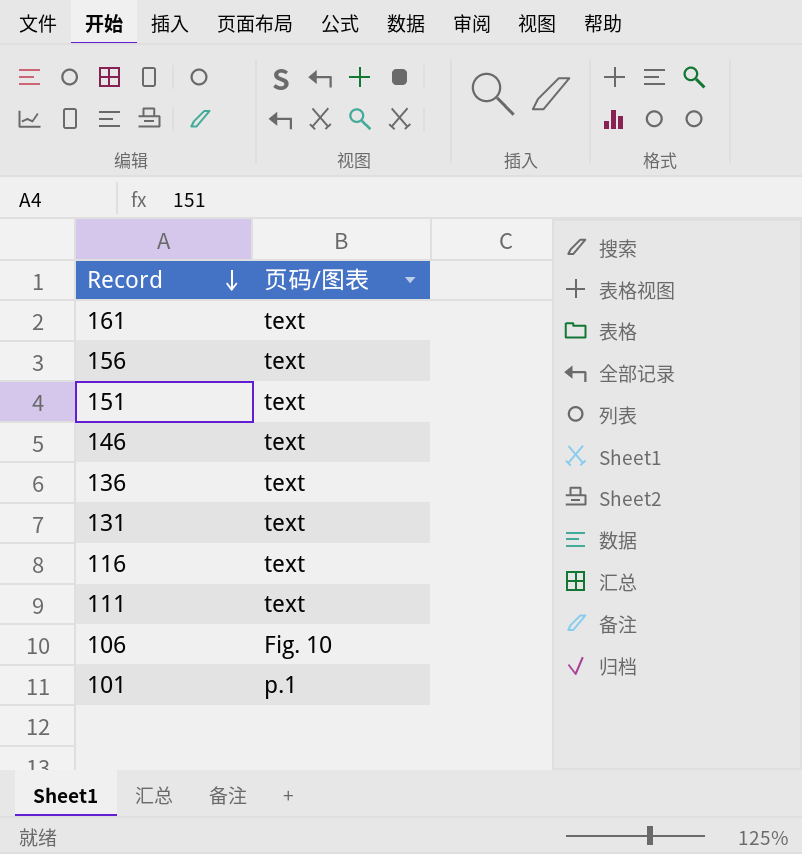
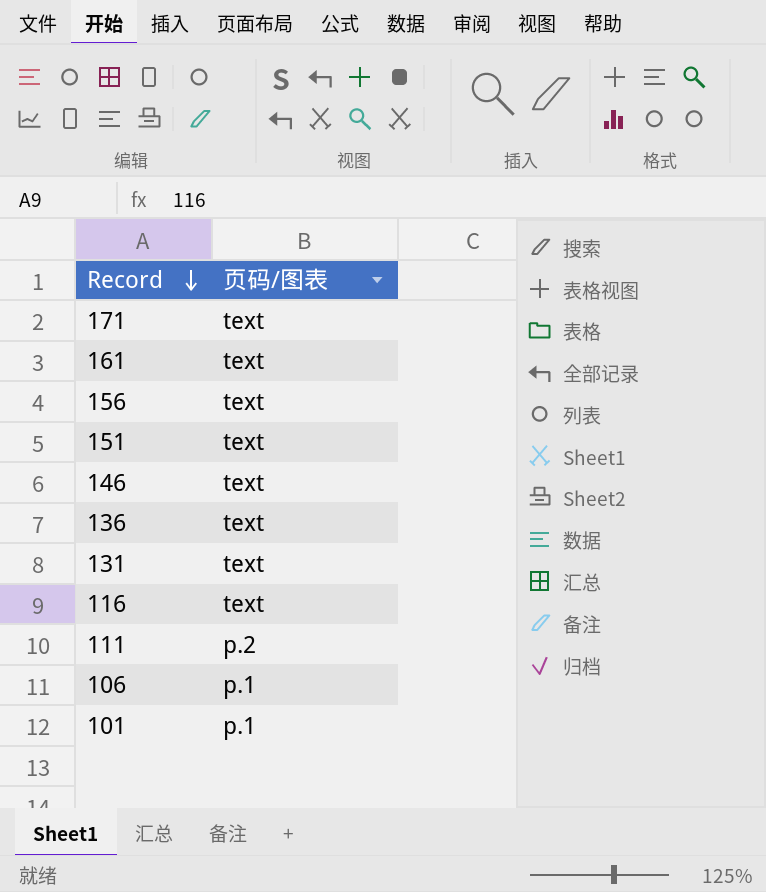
row 171: none -> text
111 | 页码/图表: text -> p.2
106 | 页码/图表: Fig. 10 -> p.1

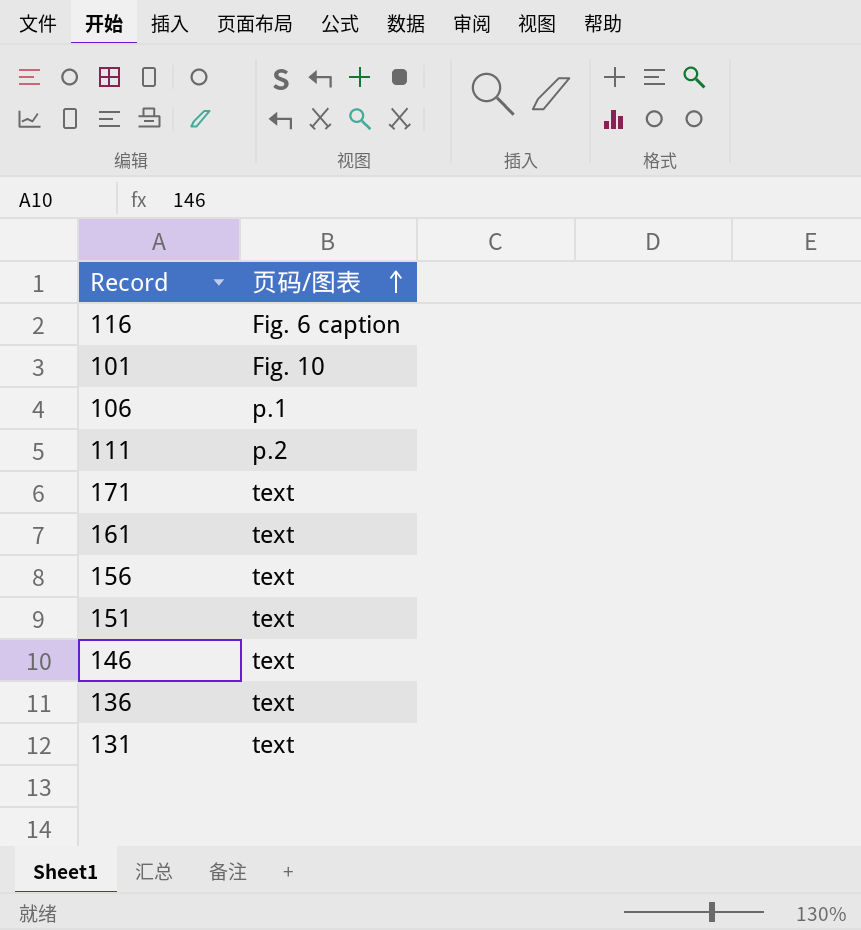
row order: Record descending -> 页码/图表 ascending
116 | 页码/图表: text -> Fig. 6 caption
101 | 页码/图表: p.1 -> Fig. 10

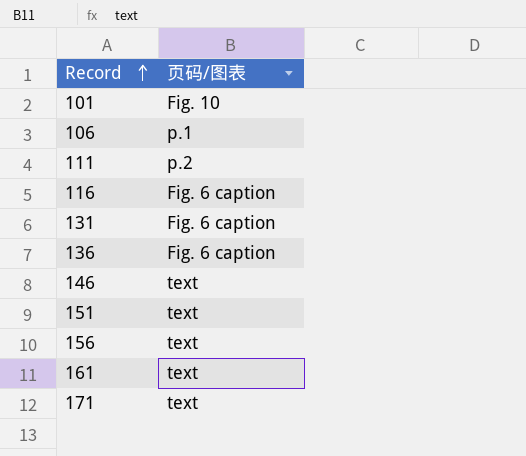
row order: 页码/图表 ascending -> Record ascending
131 | 页码/图表: text -> Fig. 6 caption
136 | 页码/图表: text -> Fig. 6 caption

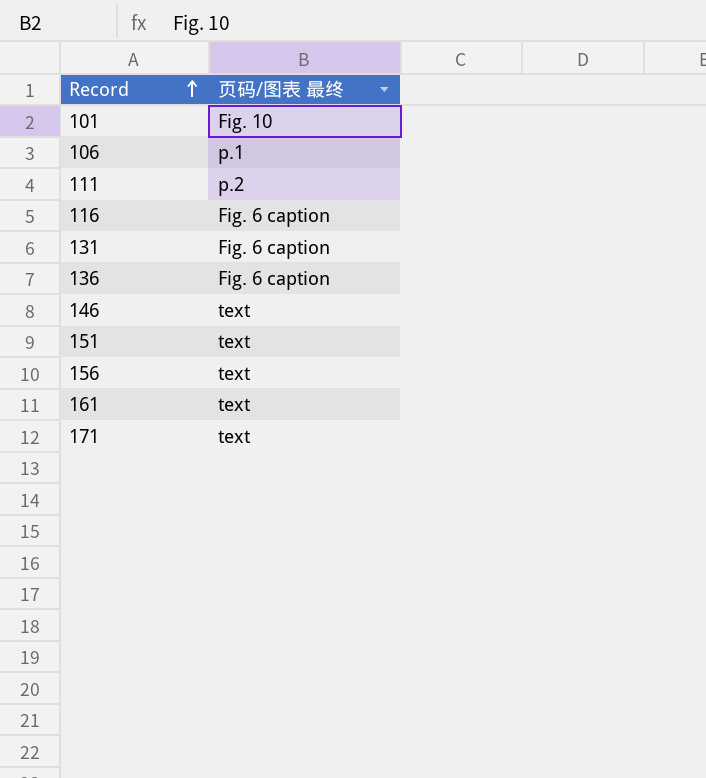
column name: 页码/图表 -> 页码/图表 最终

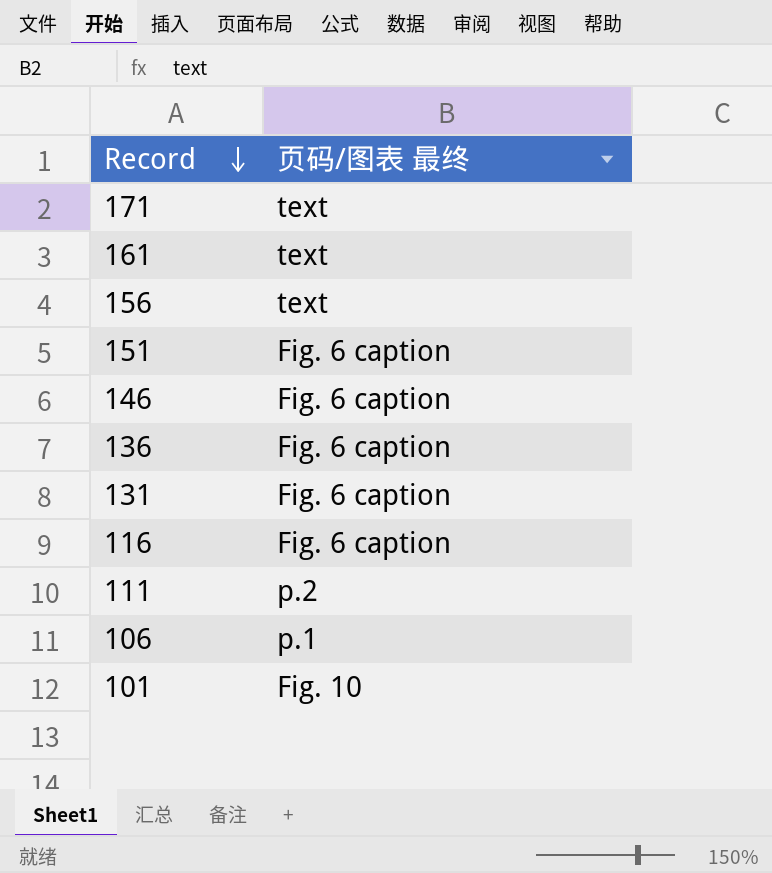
row order: Record ascending -> Record descending
151 | 页码/图表 最终: text -> Fig. 6 caption
146 | 页码/图表 最终: text -> Fig. 6 caption

